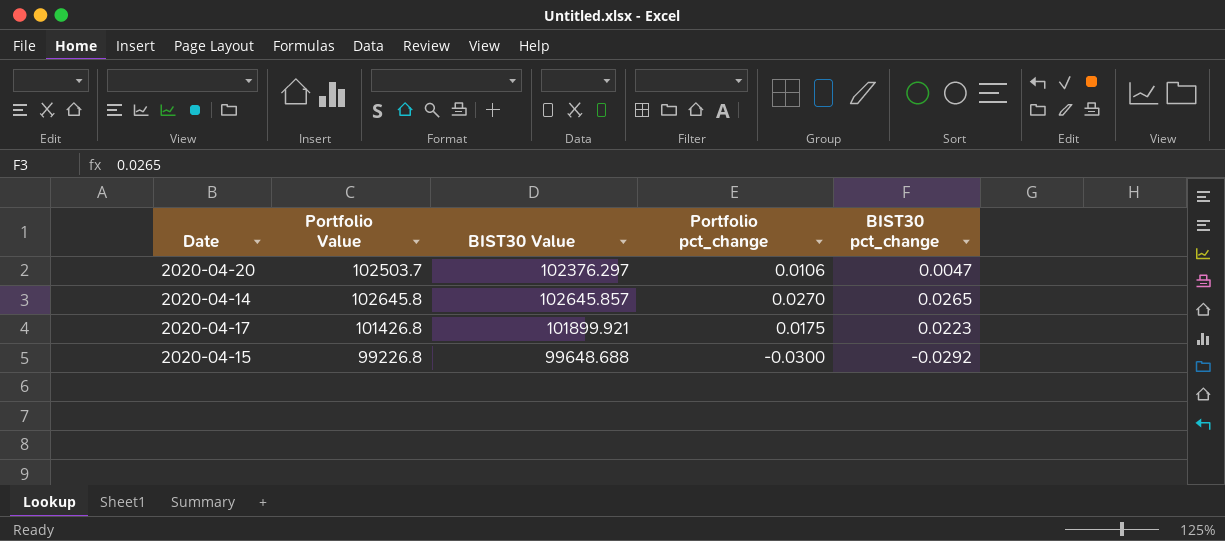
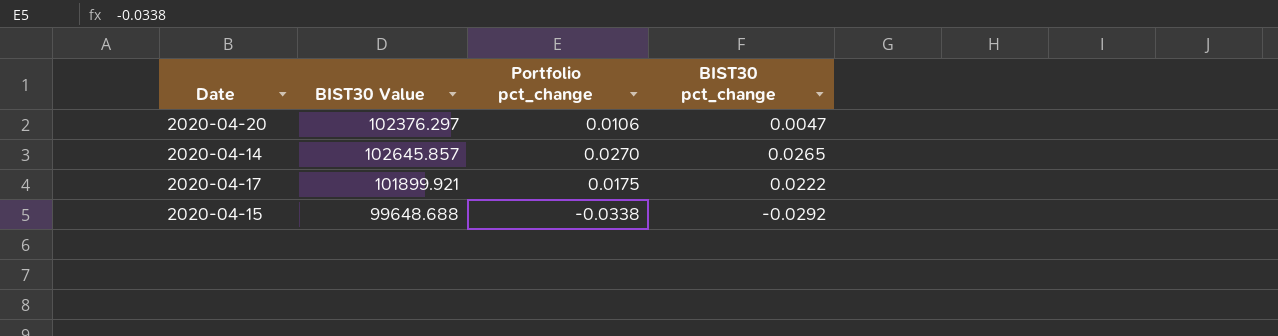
column Portfolio Value | position: 2 -> none
2020-04-17 | BIST30 pct_change: 0.0223 -> 0.0222
2020-04-15 | Portfolio pct_change: -0.0300 -> -0.0338

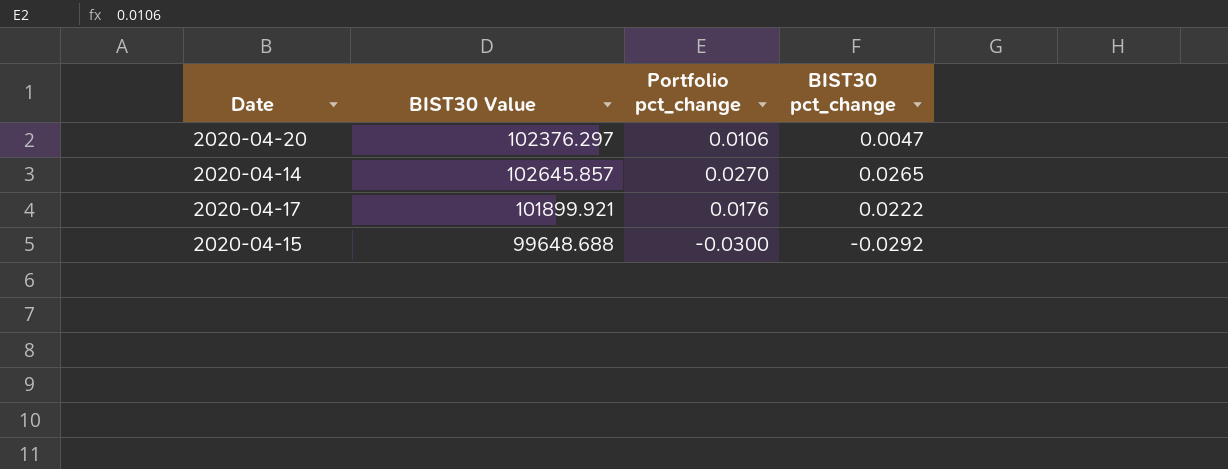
2020-04-17 | Portfolio pct_change: 0.0175 -> 0.0176
2020-04-15 | Portfolio pct_change: -0.0338 -> -0.0300

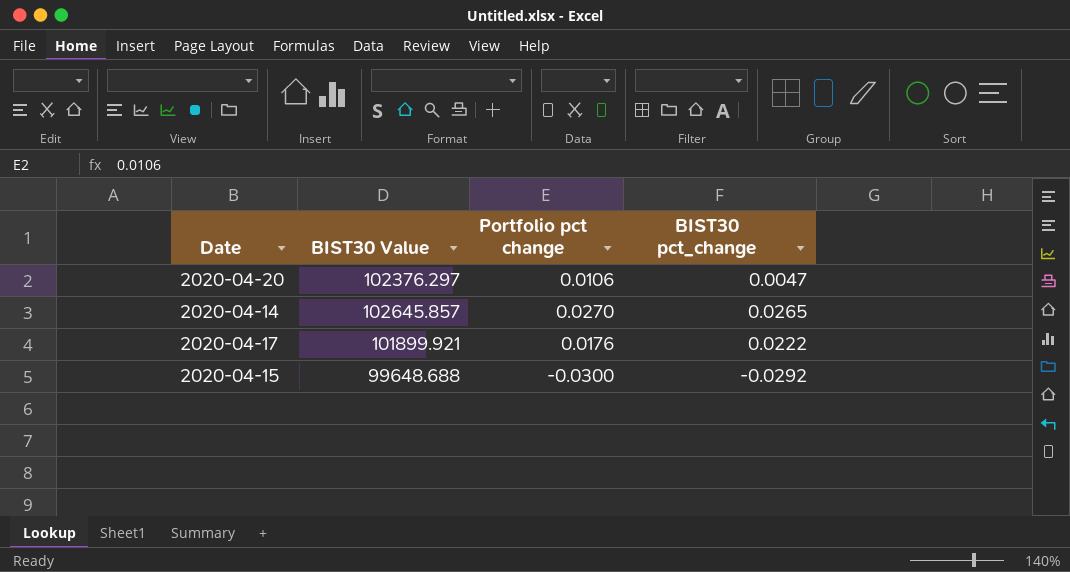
column name: Portfolio pct_change -> Portfolio pct change

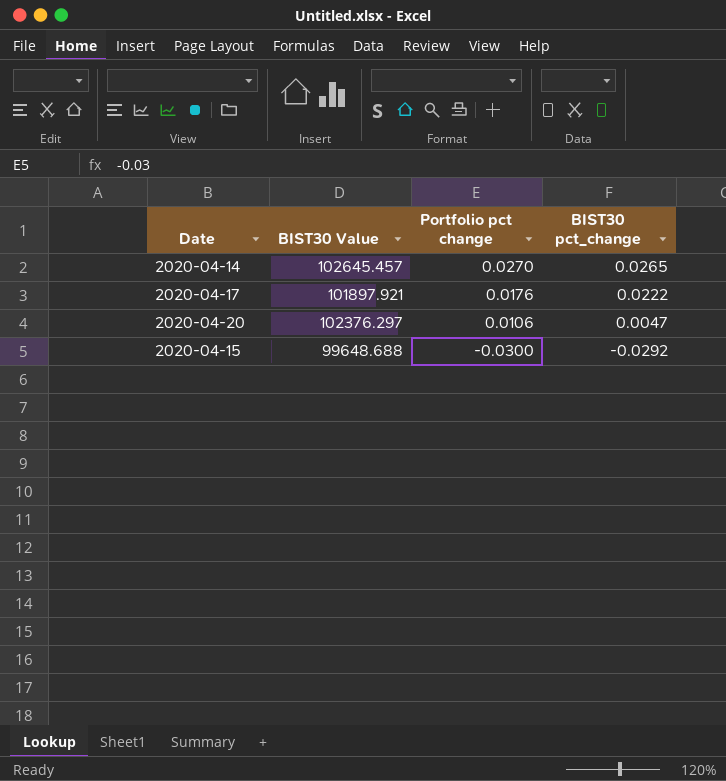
row order: none -> Portfolio pct change descending
2020-04-14 | BIST30 Value: 102645.857 -> 102645.457
2020-04-17 | BIST30 Value: 101899.921 -> 101897.921

